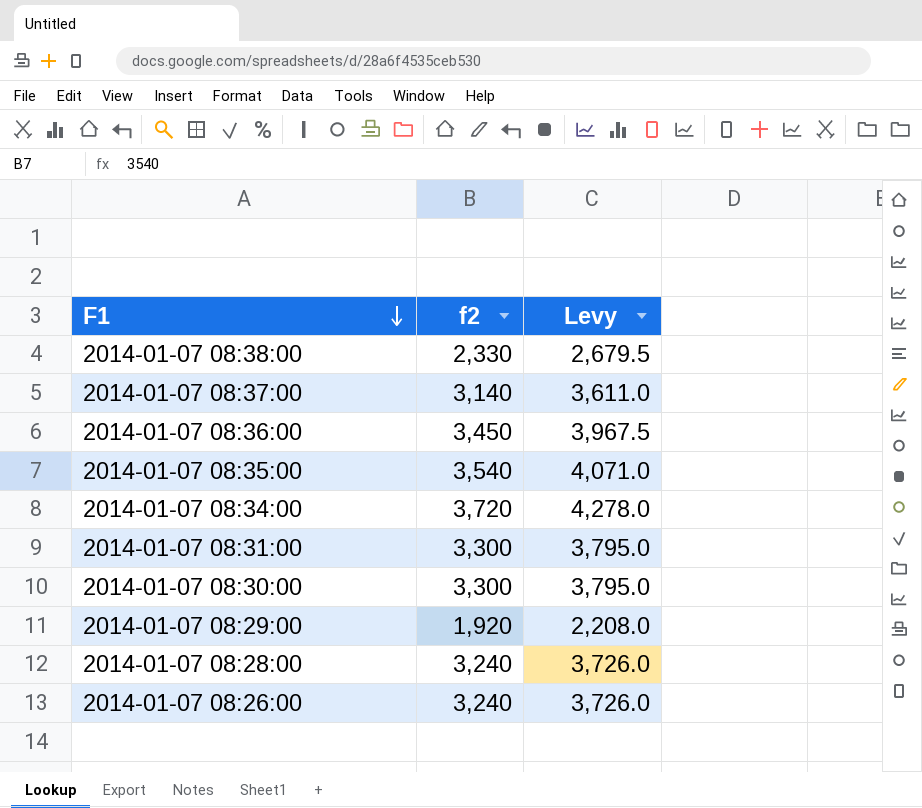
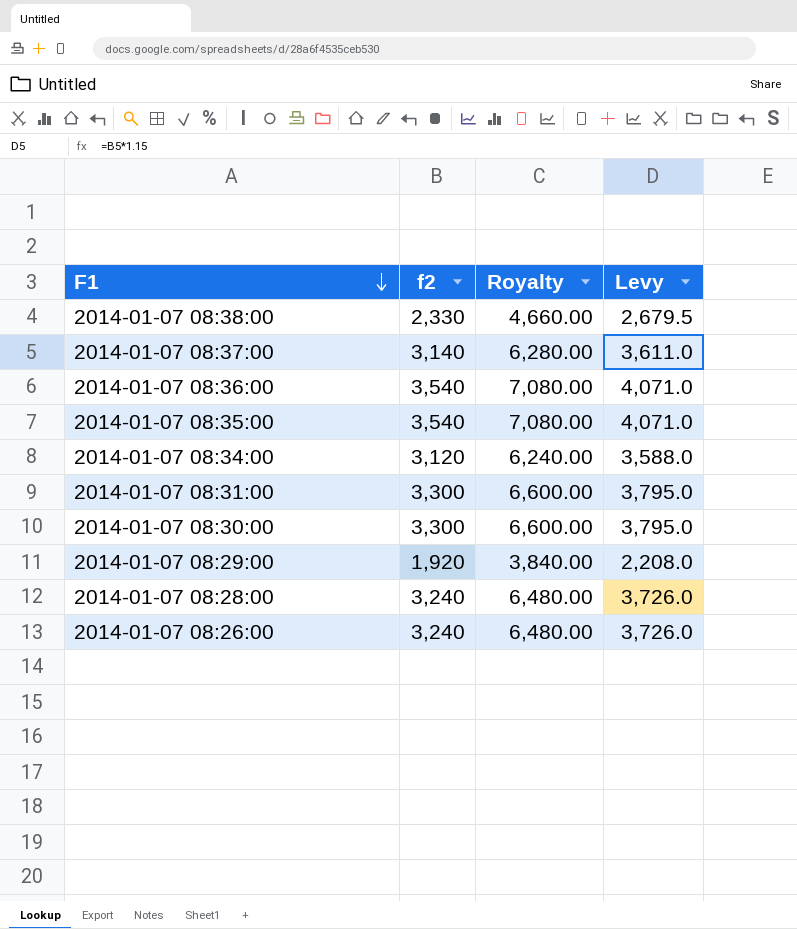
column Royalty | formula: none -> [f2] * 2
2014-01-07 08:36:00 | f2: 3,450 -> 3,540
2014-01-07 08:36:00 | Levy: 3,967.5 -> 4,071.0
2014-01-07 08:34:00 | f2: 3,720 -> 3,120
2014-01-07 08:34:00 | Levy: 4,278.0 -> 3,588.0

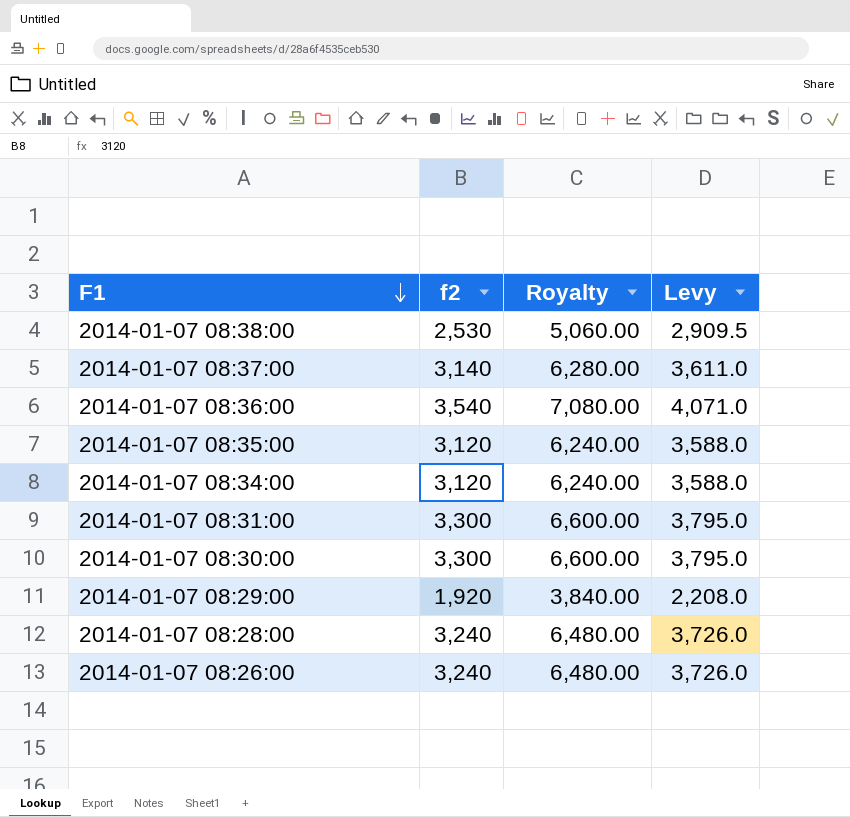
2014-01-07 08:38:00 | f2: 2,330 -> 2,530
2014-01-07 08:38:00 | Royalty: 4,660.00 -> 5,060.00
2014-01-07 08:38:00 | Levy: 2,679.5 -> 2,909.5
2014-01-07 08:35:00 | f2: 3,540 -> 3,120
2014-01-07 08:35:00 | Royalty: 7,080.00 -> 6,240.00
2014-01-07 08:35:00 | Levy: 4,071.0 -> 3,588.0

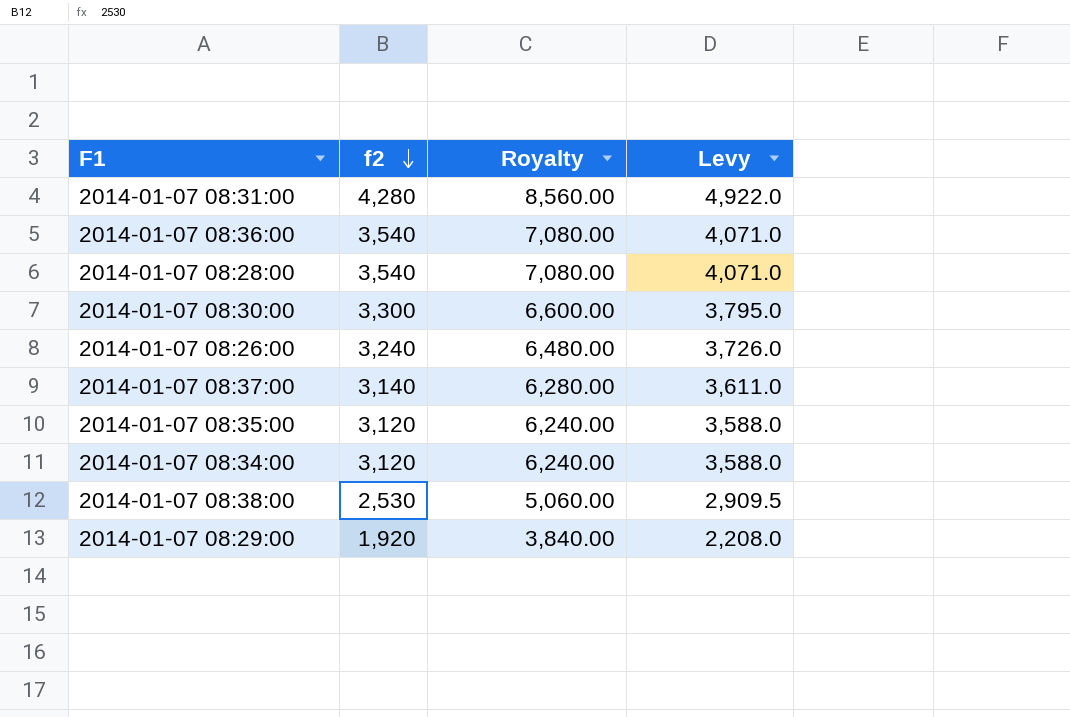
row order: F1 descending -> f2 descending
2014-01-07 08:31:00 | f2: 3,300 -> 4,280
2014-01-07 08:31:00 | Royalty: 6,600.00 -> 8,560.00
2014-01-07 08:31:00 | Levy: 3,795.0 -> 4,922.0
2014-01-07 08:28:00 | f2: 3,240 -> 3,540
2014-01-07 08:28:00 | Royalty: 6,480.00 -> 7,080.00
2014-01-07 08:28:00 | Levy: 3,726.0 -> 4,071.0

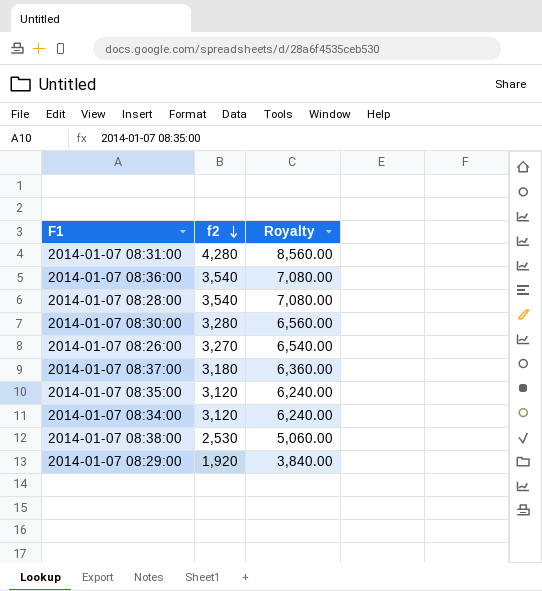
column Levy | formula: [f2] * 1.15 -> none
2014-01-07 08:30:00 | f2: 3,300 -> 3,280
2014-01-07 08:30:00 | Royalty: 6,600.00 -> 6,560.00
2014-01-07 08:26:00 | f2: 3,240 -> 3,270
2014-01-07 08:26:00 | Royalty: 6,480.00 -> 6,540.00
2014-01-07 08:37:00 | f2: 3,140 -> 3,180
2014-01-07 08:37:00 | Royalty: 6,280.00 -> 6,360.00

